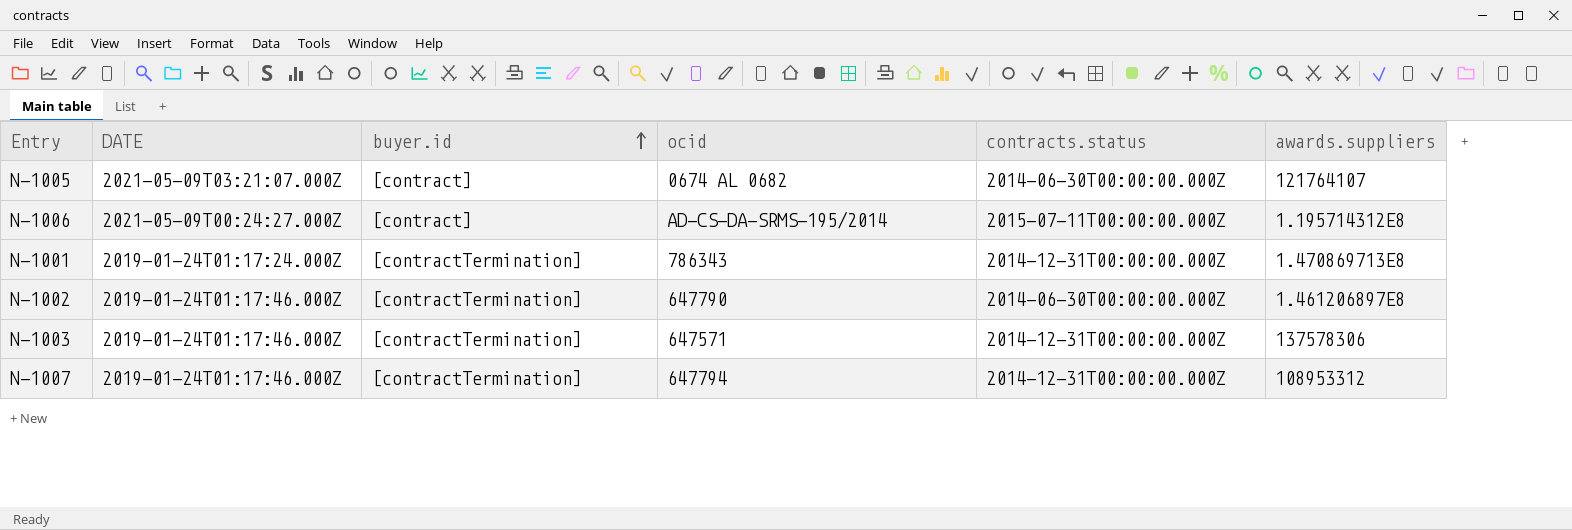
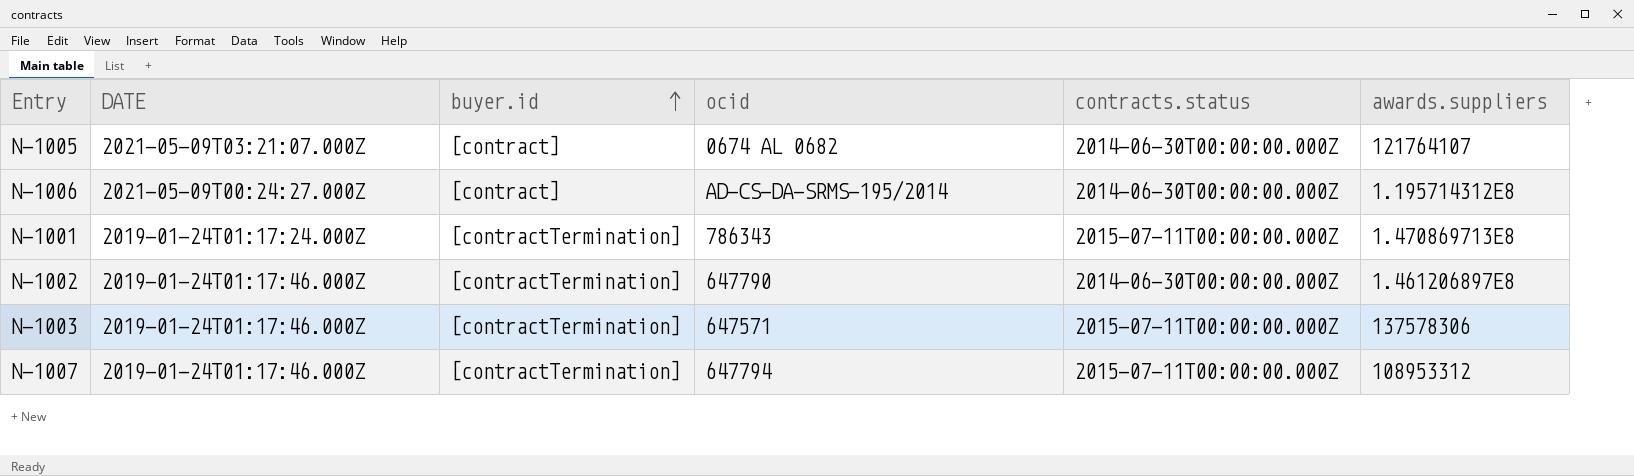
N-1006 | contracts.status: 2015-07-11T00:00:00.000Z -> 2014-06-30T00:00:00.000Z
N-1001 | contracts.status: 2014-12-31T00:00:00.000Z -> 2015-07-11T00:00:00.000Z
N-1003 | contracts.status: 2014-12-31T00:00:00.000Z -> 2015-07-11T00:00:00.000Z
N-1007 | contracts.status: 2014-12-31T00:00:00.000Z -> 2015-07-11T00:00:00.000Z

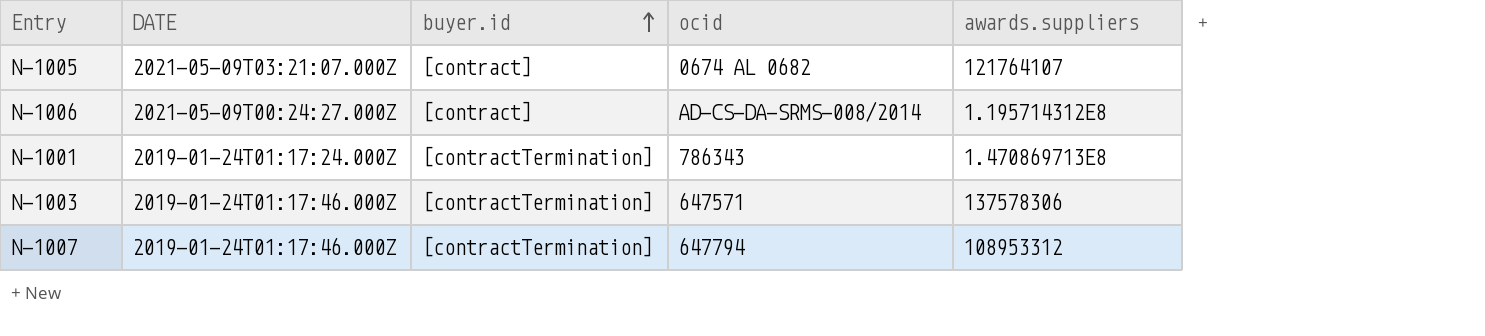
column contracts.status | position: 5 -> none
row N-1002: 2019-01-24T01:17:46.000Z | [contractTermination] | 647790 | 2014-06-30T00:00:00.000Z | 1.461206897E8 -> none
N-1006 | ocid: AD-CS-DA-SRMS-195/2014 -> AD-CS-DA-SRMS-008/2014

